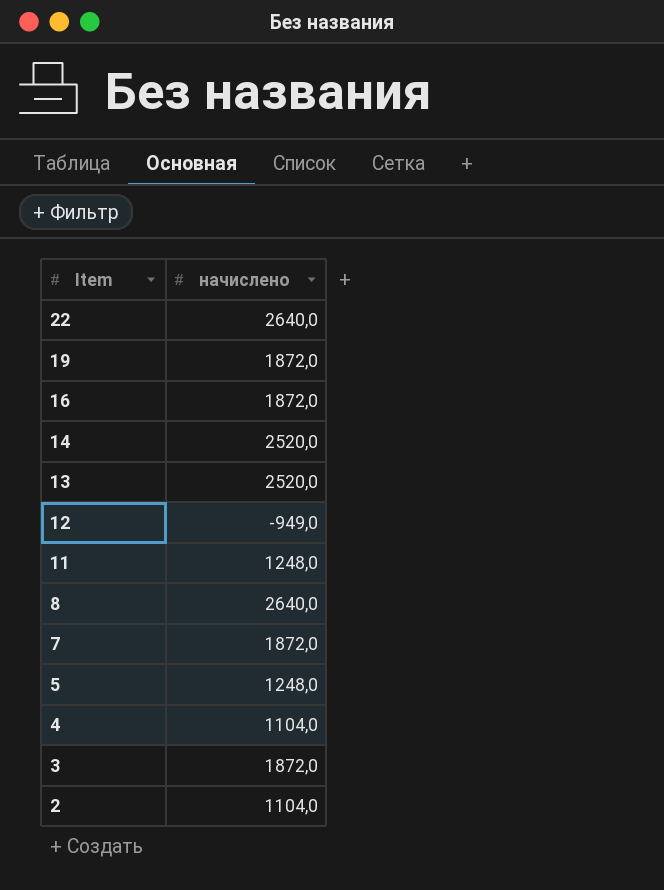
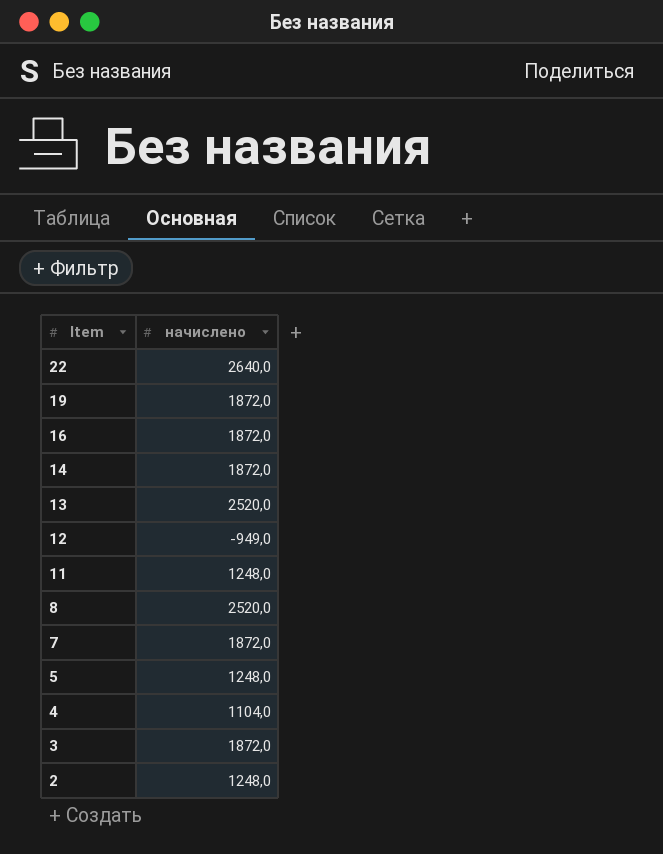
14 | начислено: 2520,0 -> 1872,0
8 | начислено: 2640,0 -> 2520,0
2 | начислено: 1104,0 -> 1248,0

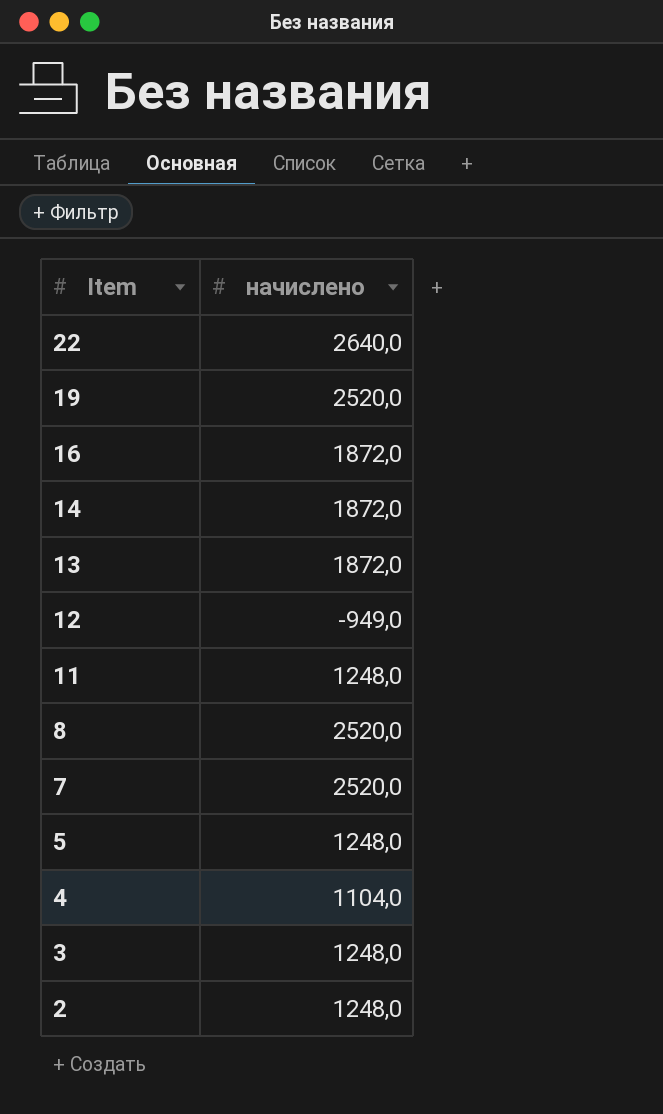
19 | начислено: 1872,0 -> 2520,0
13 | начислено: 2520,0 -> 1872,0
7 | начислено: 1872,0 -> 2520,0
3 | начислено: 1872,0 -> 1248,0

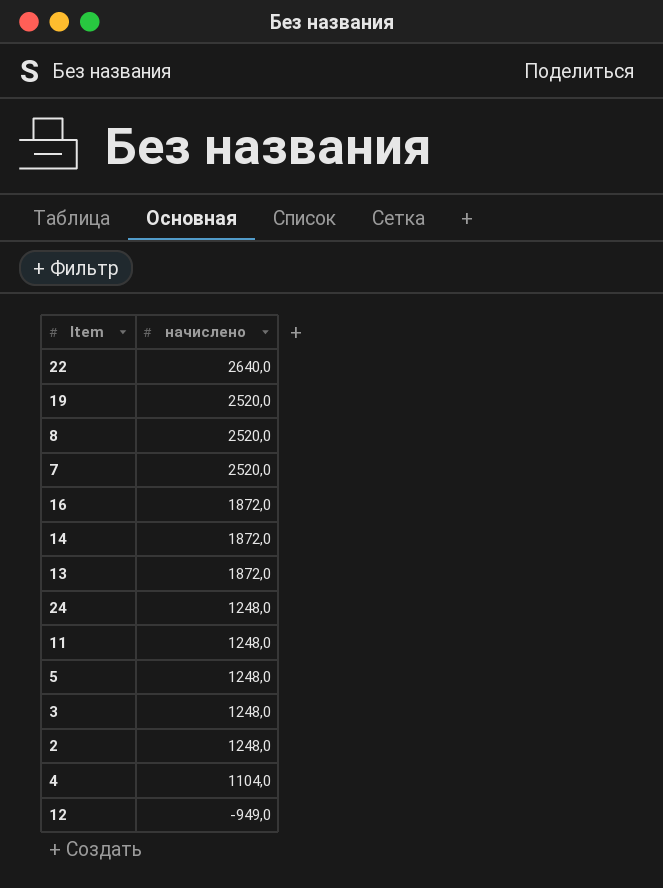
row order: Item descending -> начислено descending
row 24: none -> 1248,0

